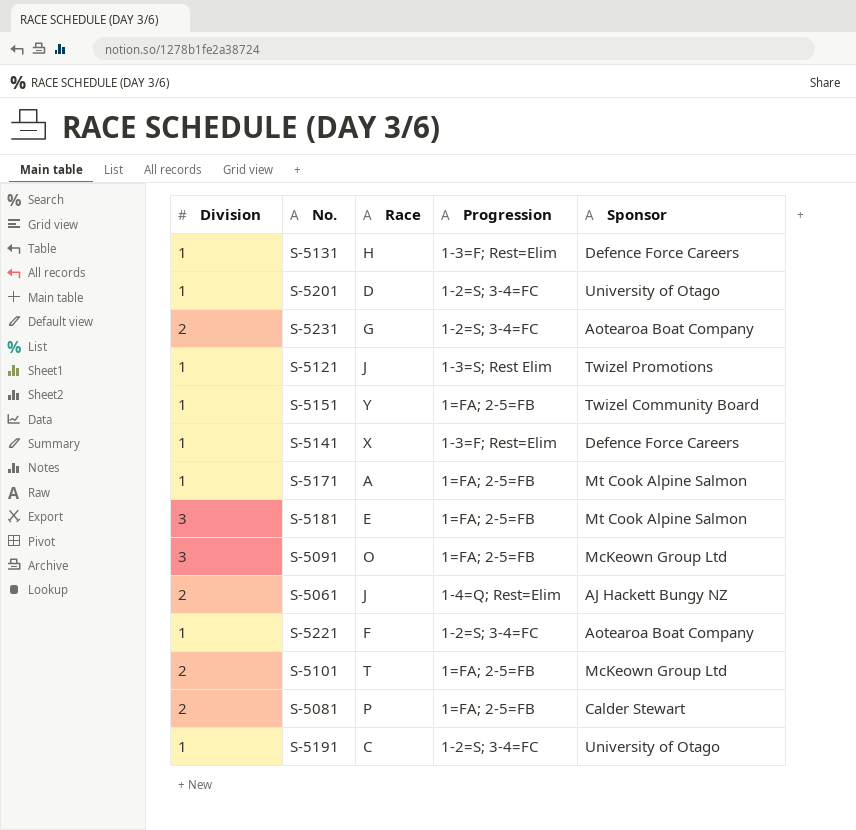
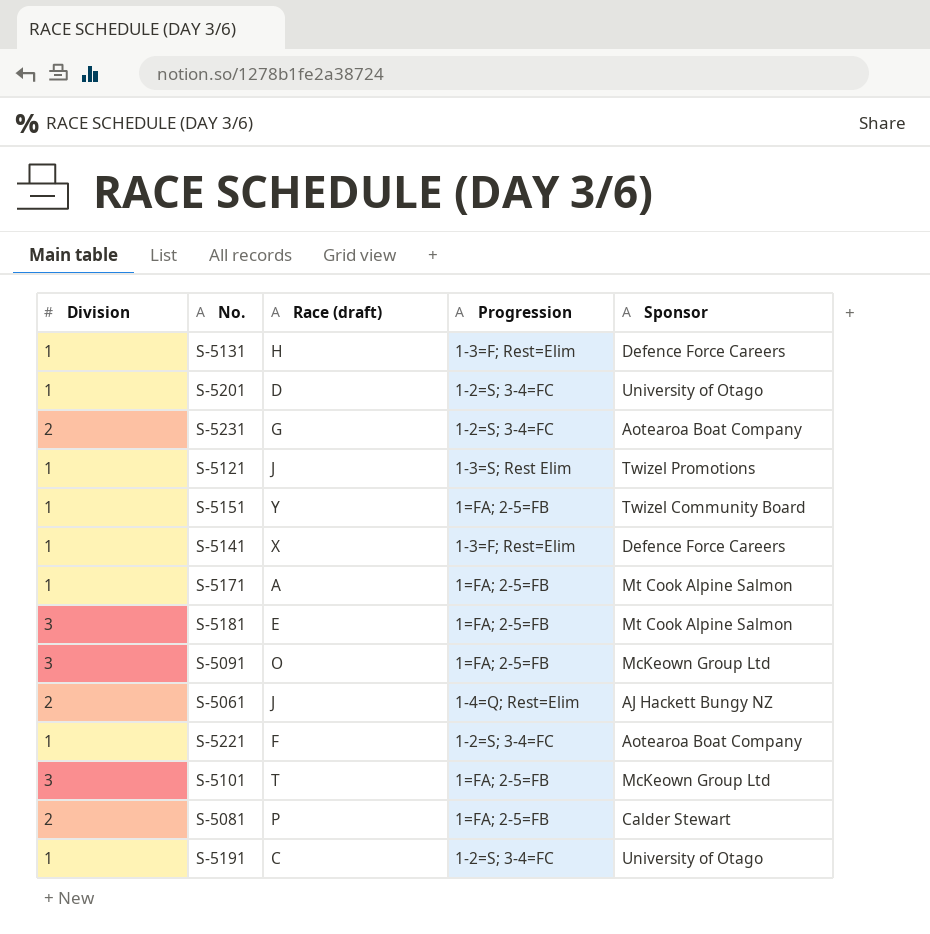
column name: Race -> Race (draft)
S-5101 | Division: 2 -> 3

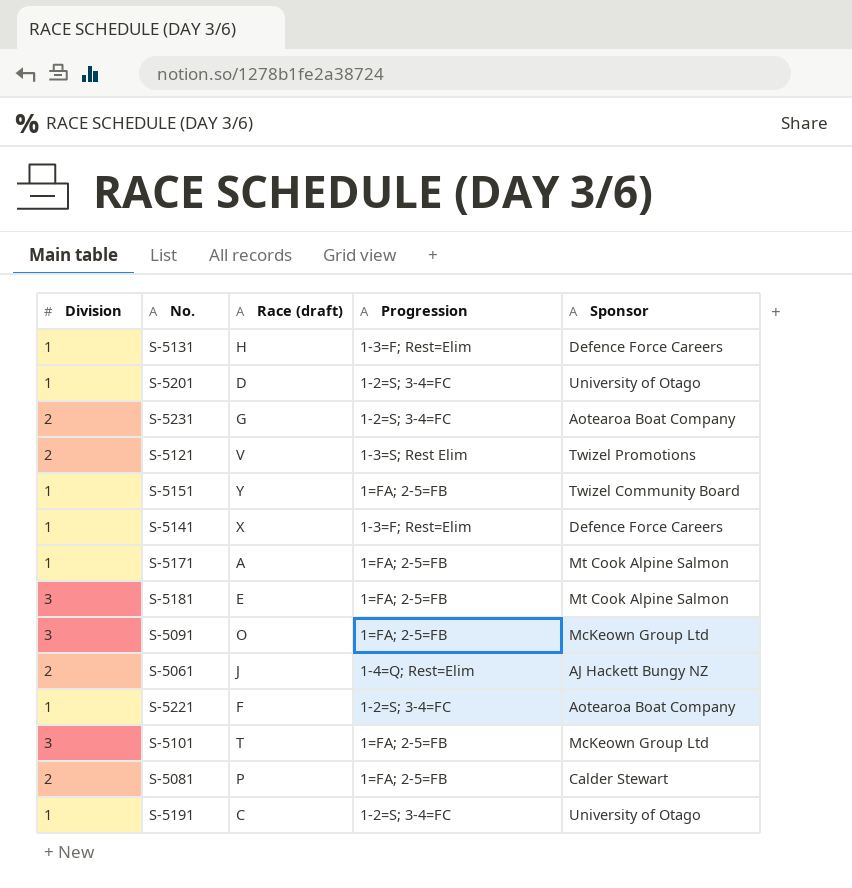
S-5121 | Division: 1 -> 2
S-5121 | Race (draft): J -> V

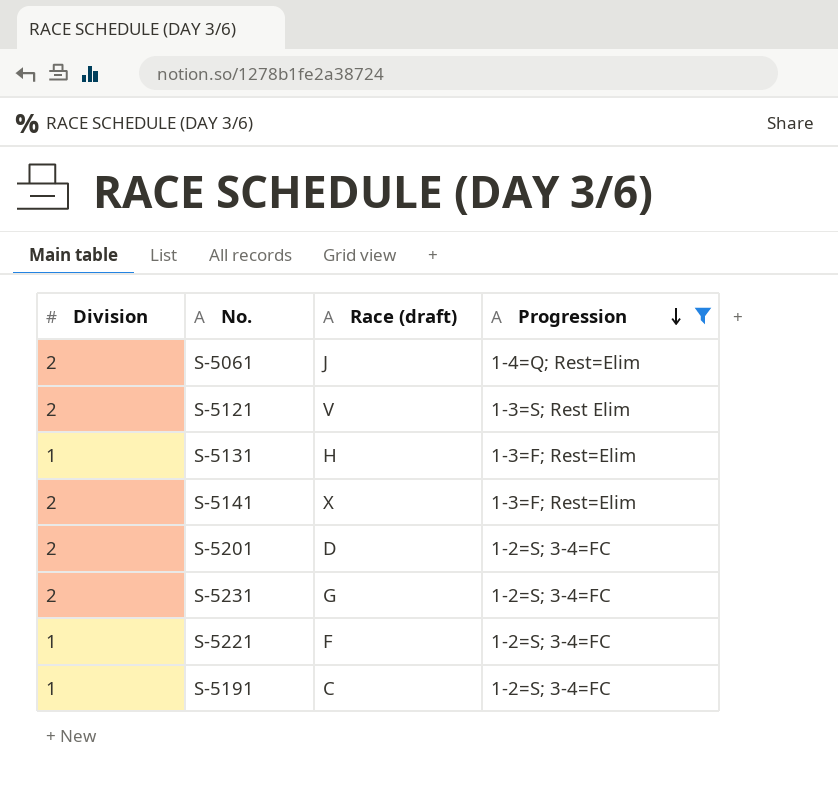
filter: none -> Progression != 1=FA; 2-5=FB
row order: none -> Progression descending
column Sponsor | position: 5 -> none
S-5141 | Division: 1 -> 2
S-5201 | Division: 1 -> 2

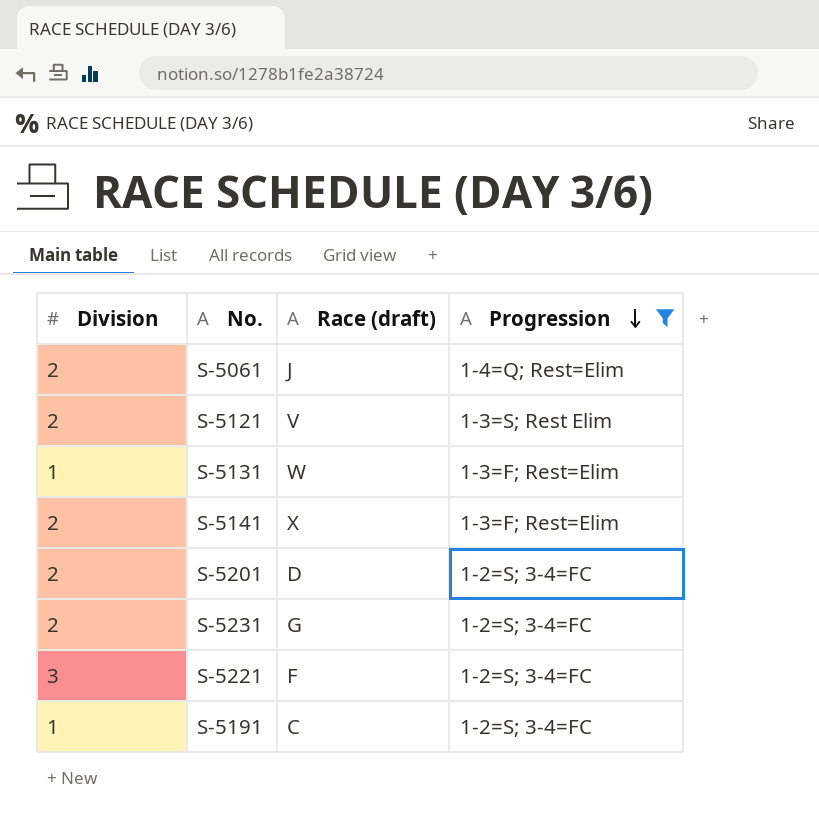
S-5131 | Race (draft): H -> W
S-5221 | Division: 1 -> 3

